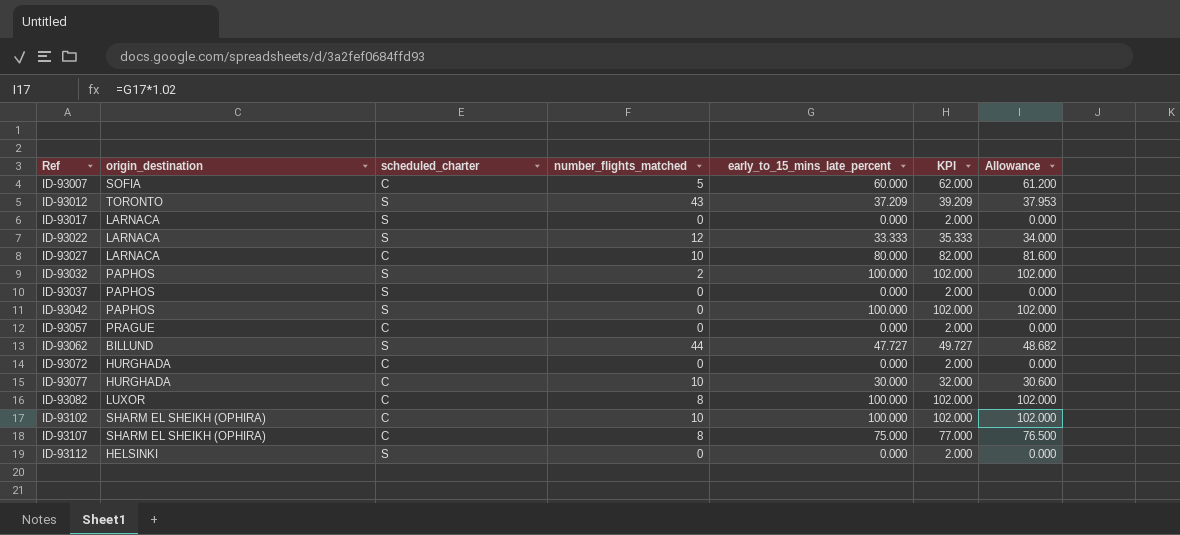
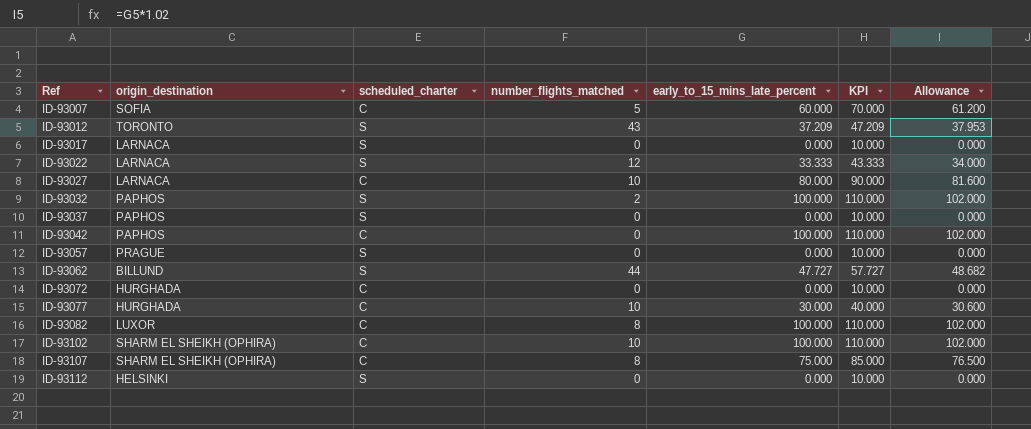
column KPI | formula: [early_to_15_mins_late_percent] + 2 -> [early_to_15_mins_late_percent] + 10
ID-93042 | scheduled_charter: S -> C
ID-93057 | scheduled_charter: C -> S

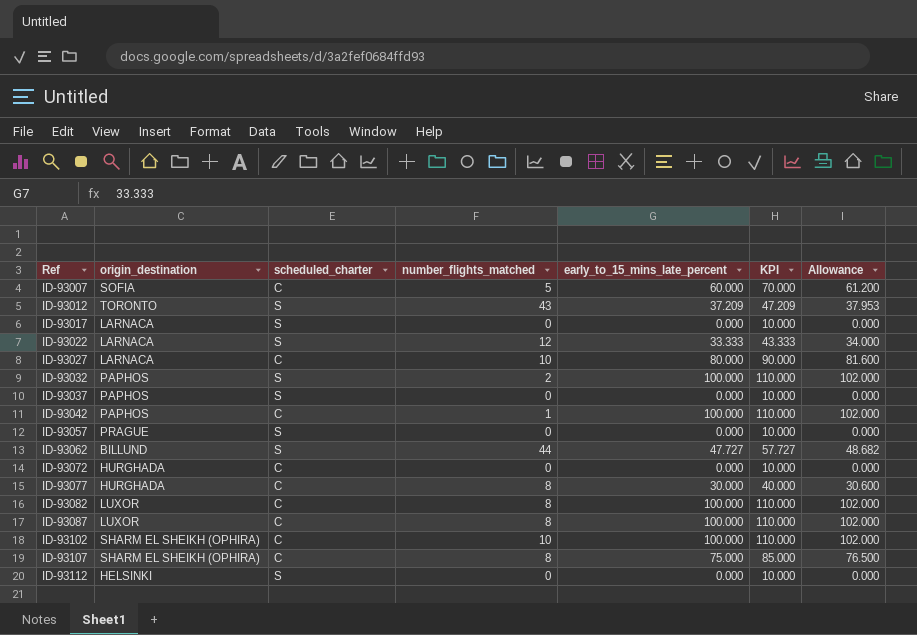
ID-93042 | number_flights_matched: 0 -> 1
ID-93077 | number_flights_matched: 10 -> 8
row ID-93087: none -> LUXOR | C | 8 | 100.000 | 110.000 | 102.000

